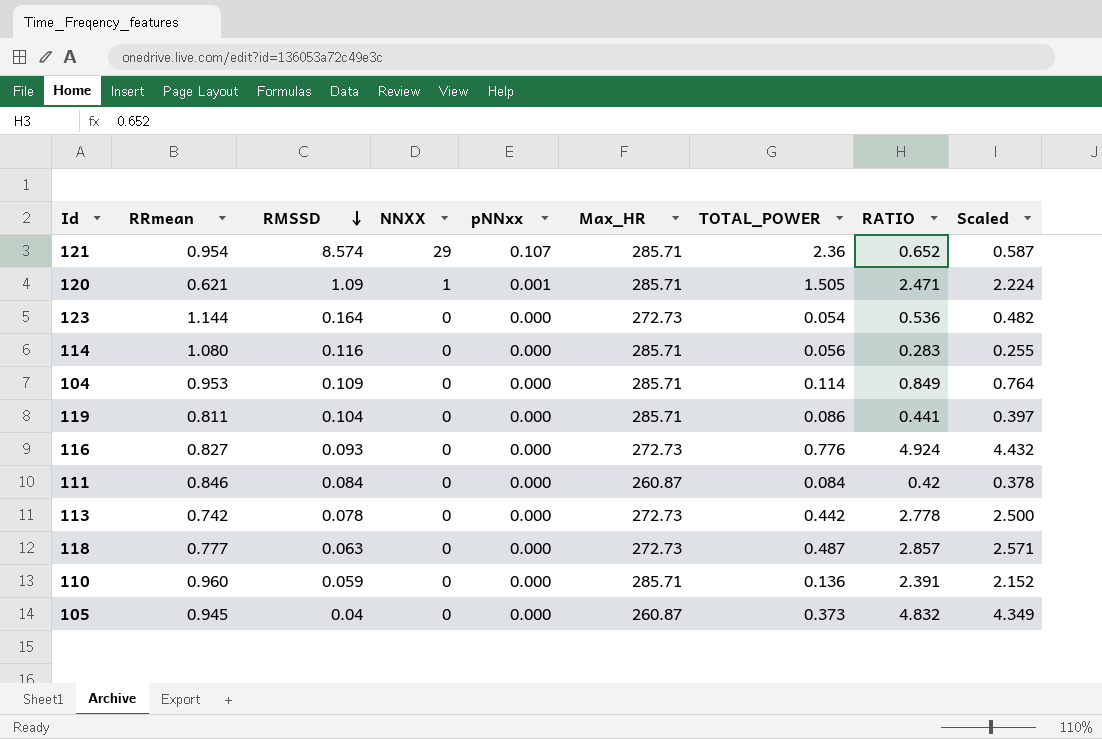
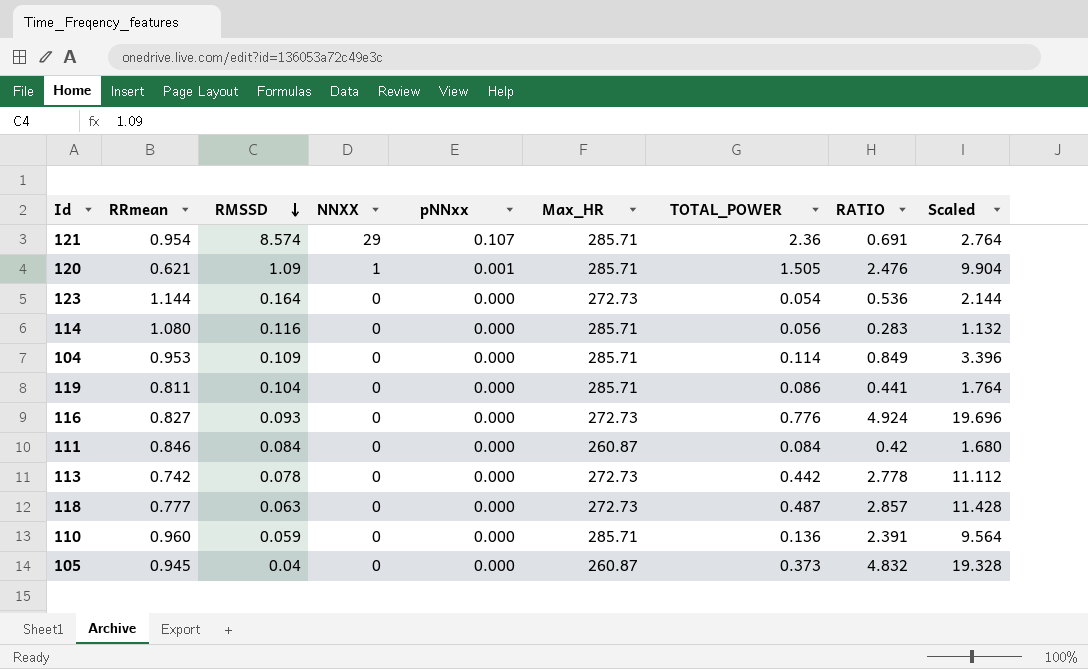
column Scaled | formula: [RATIO] * 0.9 -> [RATIO] * 4
121 | RATIO: 0.652 -> 0.691
120 | RATIO: 2.471 -> 2.476

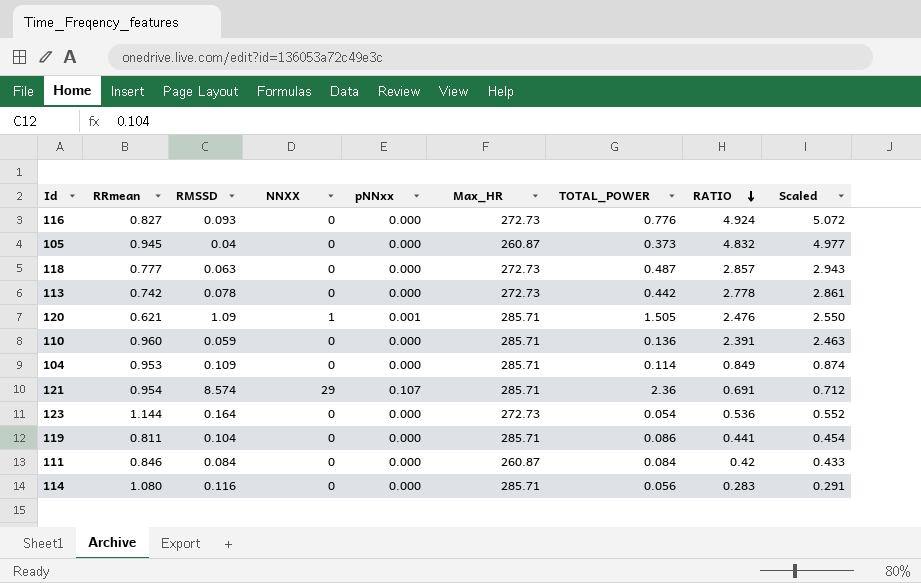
row order: RMSSD descending -> RATIO descending
column Scaled | formula: [RATIO] * 4 -> [RATIO] * 1.03

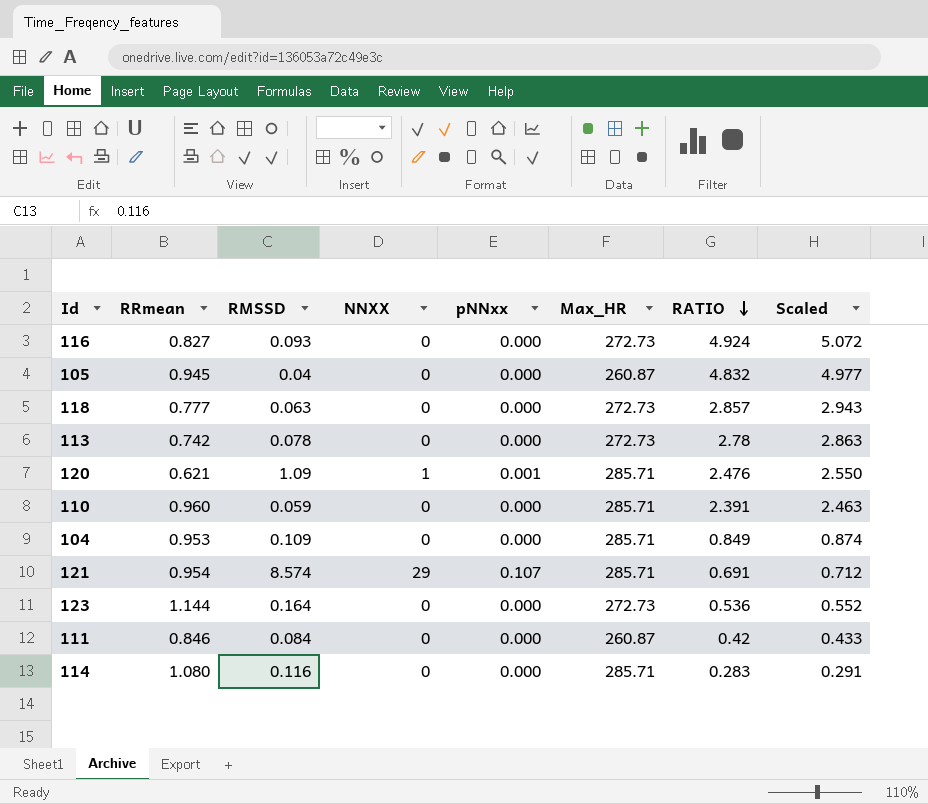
column TOTAL_POWER | position: 7 -> none
row 119: 0.811 | 0.104 | 0 | 0.000 | 285.71 | 0.086 | 0.441 | 0.454 -> none
113 | RATIO: 2.778 -> 2.78
113 | Scaled: 2.861 -> 2.863

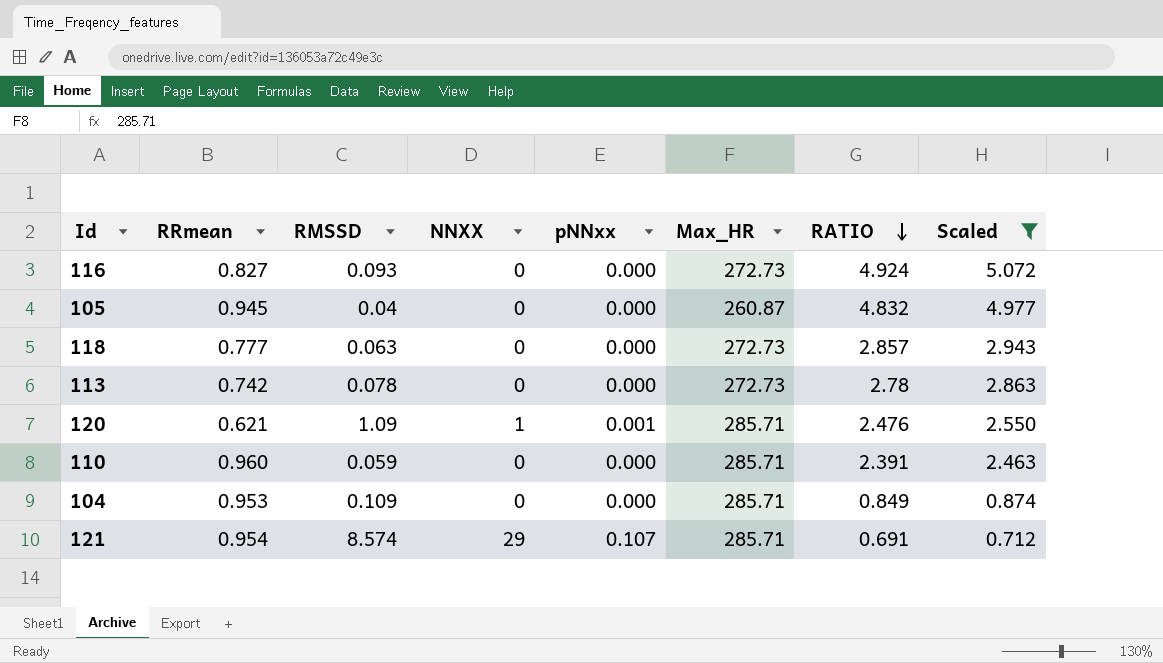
filter: none -> Scaled >= 0.712

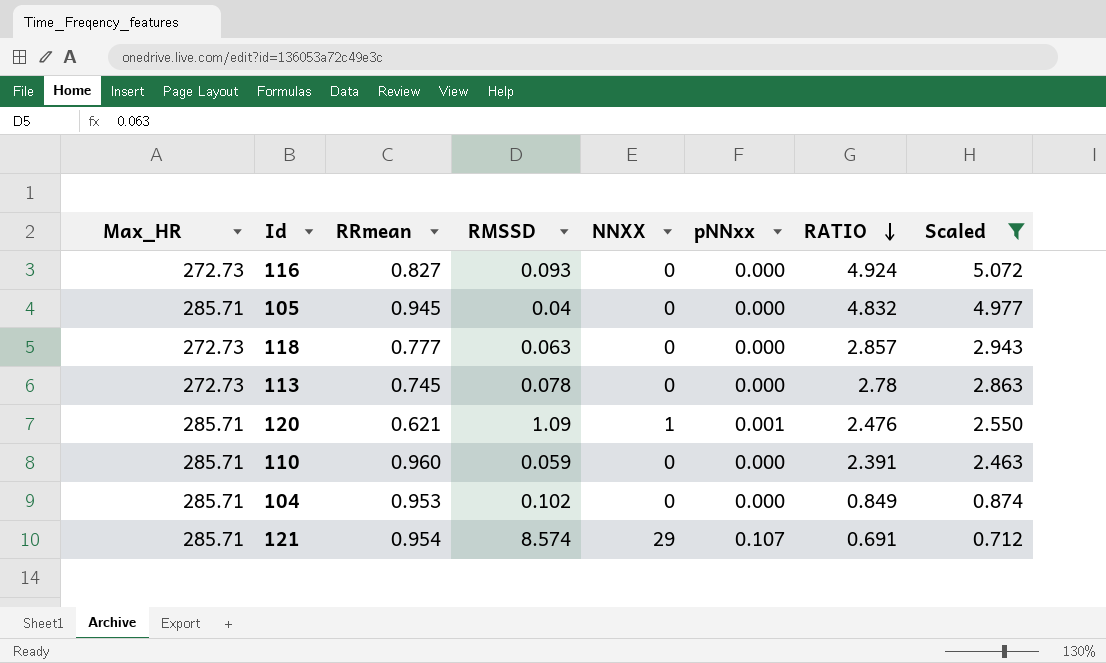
column Max_HR | position: 6 -> 1
105 | Max_HR: 260.87 -> 285.71
113 | RRmean: 0.742 -> 0.745
104 | RMSSD: 0.109 -> 0.102

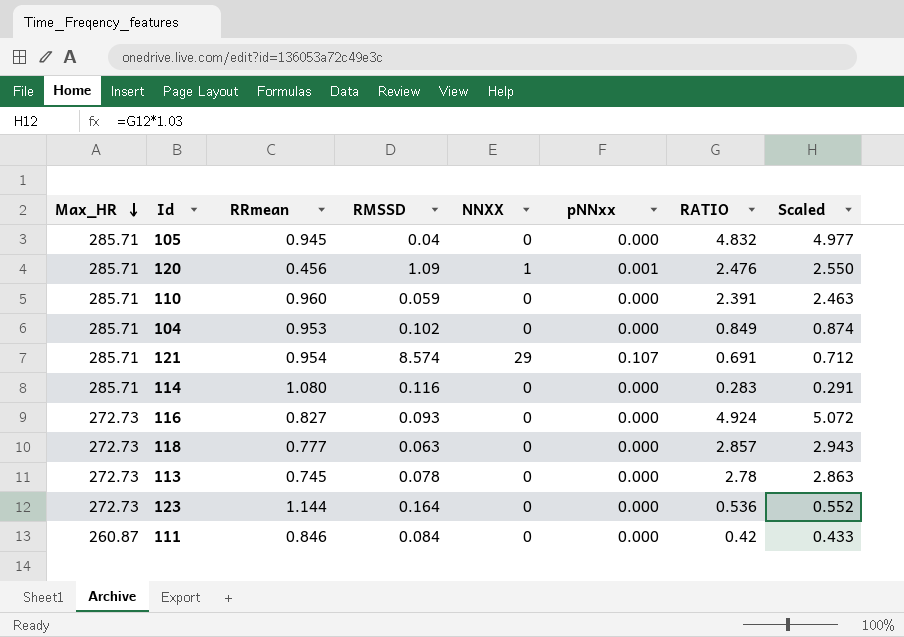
filter: Scaled >= 0.712 -> none
row order: RATIO descending -> Max_HR descending
120 | RRmean: 0.621 -> 0.456

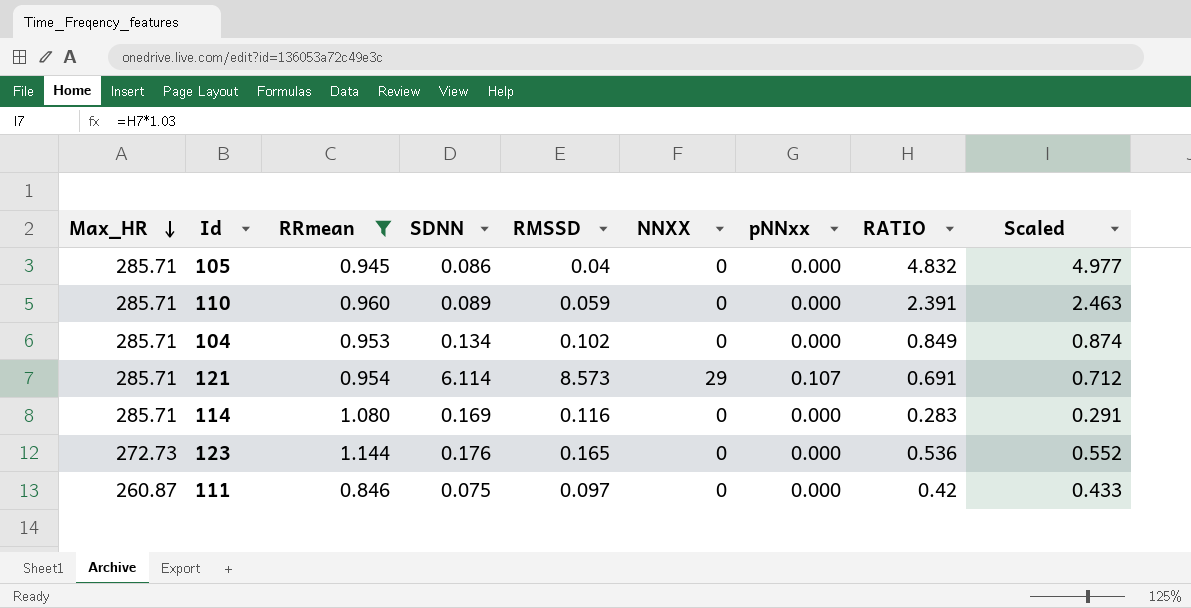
filter: none -> RRmean >= 0.846
column SDNN | position: none -> 4
121 | RMSSD: 8.574 -> 8.573
123 | RMSSD: 0.164 -> 0.165
111 | RMSSD: 0.084 -> 0.097

